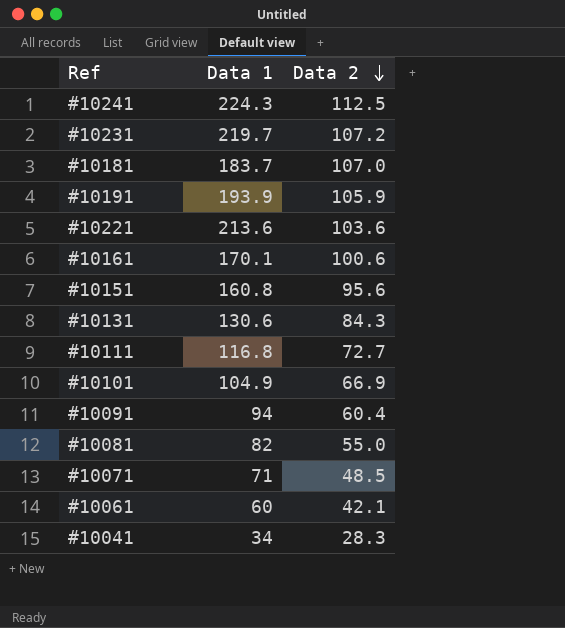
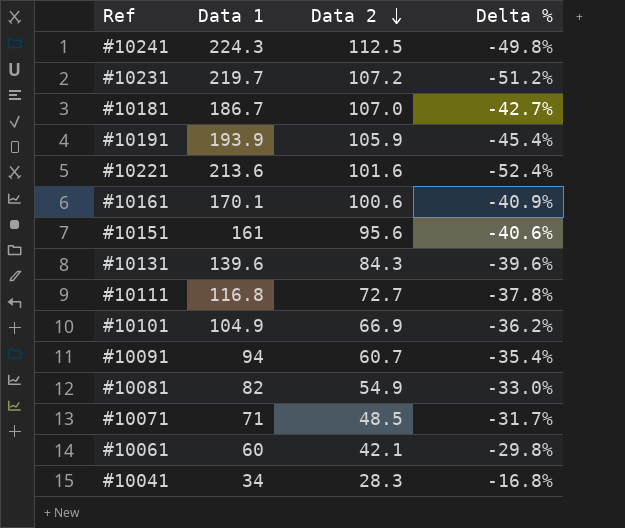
column Delta % | formula: none -> ([Data 2] - [Data 1]) / [Data 1]
#10181 | Data 1: 183.7 -> 186.7
#10221 | Data 2: 103.6 -> 101.6
#10151 | Data 1: 160.8 -> 161
#10131 | Data 1: 130.6 -> 139.6
#10091 | Data 2: 60.4 -> 60.7
#10081 | Data 2: 55.0 -> 54.9

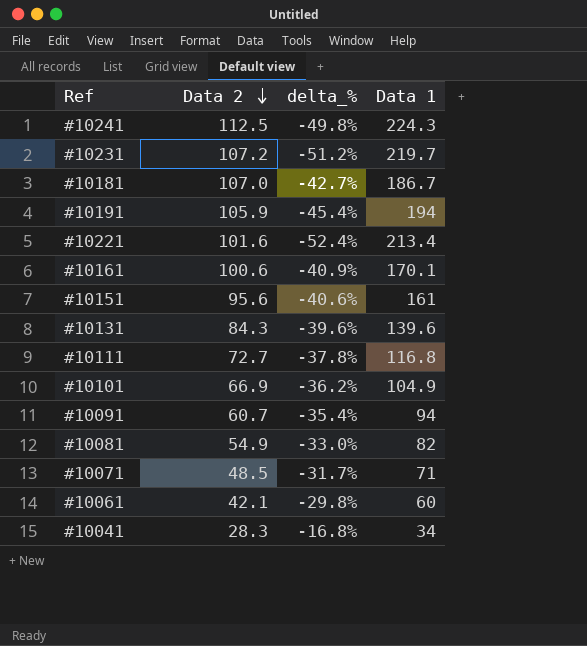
column name: Delta % -> delta_%
column Data 1 | position: 2 -> 4
#10191 | Data 1: 193.9 -> 194
#10221 | Data 1: 213.6 -> 213.4

